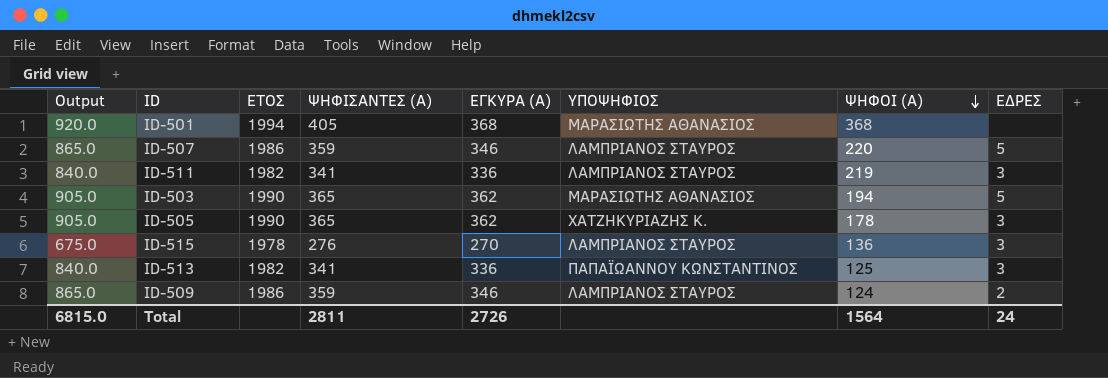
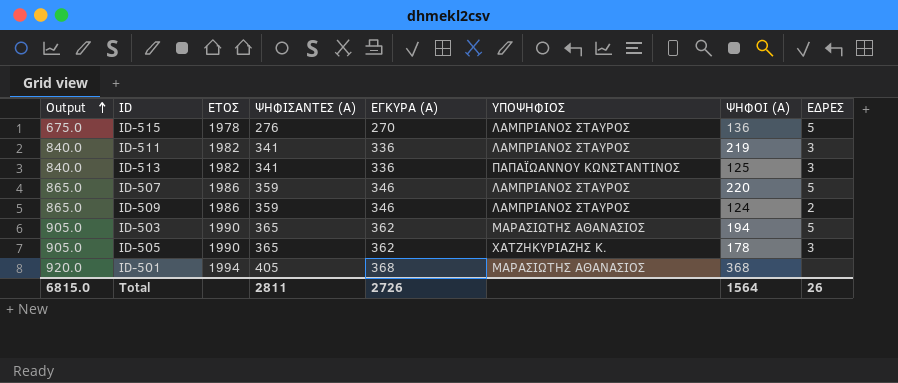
row order: ΨΗΦΟΙ (Α) descending -> Output ascending
ID-515 | ΕΔΡΕΣ: 3 -> 5
Total | ΕΔΡΕΣ: 24 -> 26

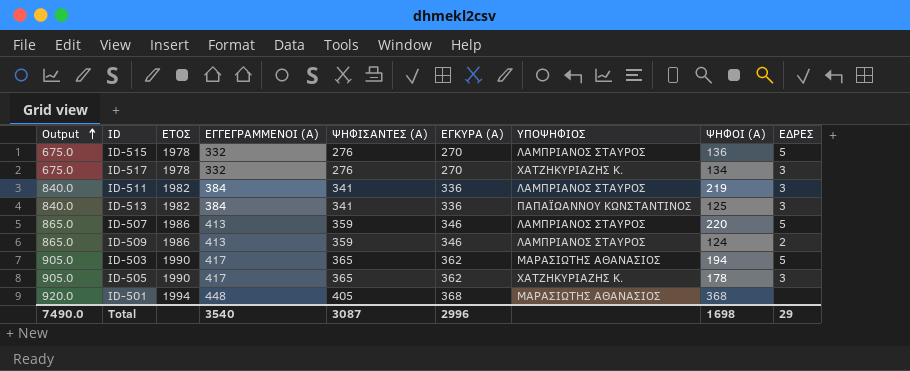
column ΕΓΓΕΓΡΑΜΜΕΝΟΙ (Α) | position: none -> 4
row ID-517: none -> 675.0 | 1978 | 332 | 276 | 270 | ΧΑΤΖΗΚΥΡΙΑΖΗΣ Κ. | 134 | 3
Total | Output: 6815.0 -> 7490.0
Total | ΨΗΦΙΣΑΝΤΕΣ (Α): 2811 -> 3087
Total | ΕΓΚΥΡΑ (Α): 2726 -> 2996
Total | ΨΗΦΟΙ (Α): 1564 -> 1698
Total | ΕΔΡΕΣ: 26 -> 29

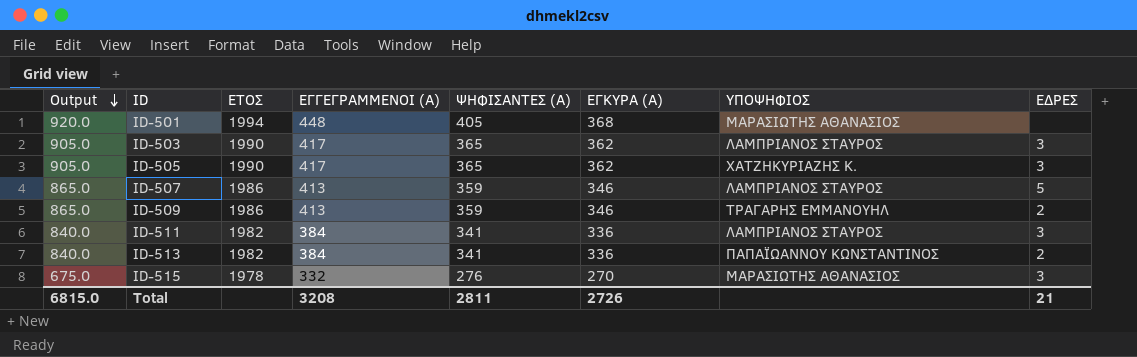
row order: Output ascending -> Output descending
column ΨΗΦΟΙ (Α) | position: 8 -> none
row ID-517: 675.0 | 1978 | 332 | 276 | 270 | ΧΑΤΖΗΚΥΡΙΑΖΗΣ Κ. | 134 | 3 -> none
ID-503 | ΥΠΟΨΗΦΙΟΣ: ΜΑΡΑΣΙΩΤΗΣ ΑΘΑΝΑΣΙΟΣ -> ΛΑΜΠΡΙΑΝΟΣ ΣΤΑΥΡΟΣ
ID-503 | ΕΔΡΕΣ: 5 -> 3
ID-509 | ΥΠΟΨΗΦΙΟΣ: ΛΑΜΠΡΙΑΝΟΣ ΣΤΑΥΡΟΣ -> ΤΡΑΓΑΡΗΣ ΕΜΜΑΝΟΥΗΛ
ID-513 | ΕΔΡΕΣ: 3 -> 2
ID-515 | ΥΠΟΨΗΦΙΟΣ: ΛΑΜΠΡΙΑΝΟΣ ΣΤΑΥΡΟΣ -> ΜΑΡΑΣΙΩΤΗΣ ΑΘΑΝΑΣΙΟΣ
ID-515 | ΕΔΡΕΣ: 5 -> 3
Total | Output: 7490.0 -> 6815.0
Total | ΕΓΓΕΓΡΑΜΜΕΝΟΙ (Α): 3540 -> 3208
Total | ΨΗΦΙΣΑΝΤΕΣ (Α): 3087 -> 2811
Total | ΕΓΚΥΡΑ (Α): 2996 -> 2726
Total | ΕΔΡΕΣ: 29 -> 21

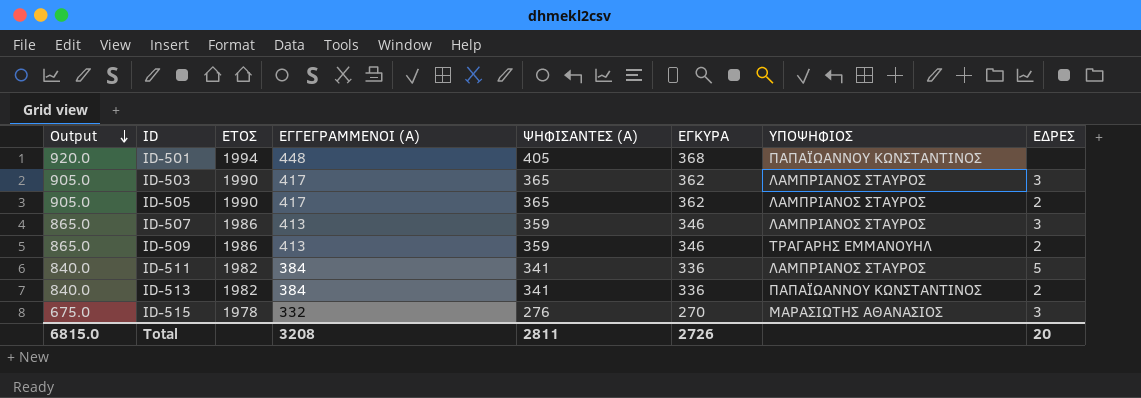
column name: ΕΓΚΥΡΑ (Α) -> ΕΓΚΥΡΑ
ID-501 | ΥΠΟΨΗΦΙΟΣ: ΜΑΡΑΣΙΩΤΗΣ ΑΘΑΝΑΣΙΟΣ -> ΠΑΠΑΪΩΑΝΝΟΥ ΚΩΝΣΤΑΝΤΙΝΟΣ
ID-505 | ΥΠΟΨΗΦΙΟΣ: ΧΑΤΖΗΚΥΡΙΑΖΗΣ Κ. -> ΛΑΜΠΡΙΑΝΟΣ ΣΤΑΥΡΟΣ
ID-505 | ΕΔΡΕΣ: 3 -> 2
ID-507 | ΕΔΡΕΣ: 5 -> 3
ID-511 | ΕΔΡΕΣ: 3 -> 5
Total | ΕΔΡΕΣ: 21 -> 20

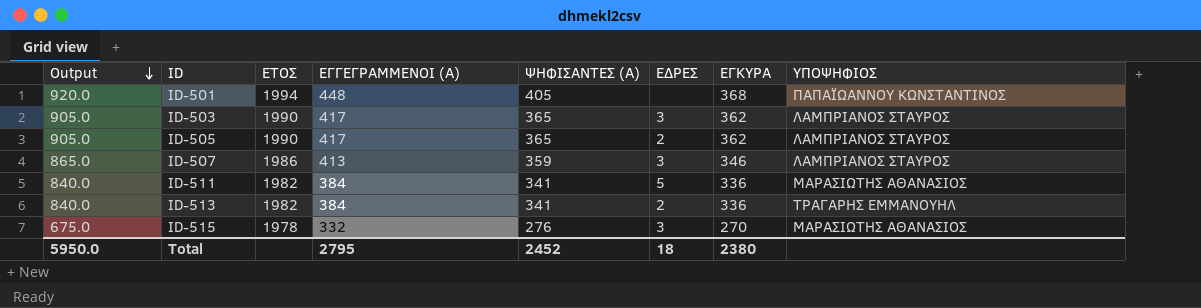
column ΕΔΡΕΣ | position: 8 -> 6
row ID-509: 865.0 | 1986 | 413 | 359 | 346 | ΤΡΑΓΑΡΗΣ ΕΜΜΑΝΟΥΗΛ | 2 -> none
ID-511 | ΥΠΟΨΗΦΙΟΣ: ΛΑΜΠΡΙΑΝΟΣ ΣΤΑΥΡΟΣ -> ΜΑΡΑΣΙΩΤΗΣ ΑΘΑΝΑΣΙΟΣ
ID-513 | ΥΠΟΨΗΦΙΟΣ: ΠΑΠΑΪΩΑΝΝΟΥ ΚΩΝΣΤΑΝΤΙΝΟΣ -> ΤΡΑΓΑΡΗΣ ΕΜΜΑΝΟΥΗΛ
Total | Output: 6815.0 -> 5950.0
Total | ΕΓΓΕΓΡΑΜΜΕΝΟΙ (Α): 3208 -> 2795
Total | ΨΗΦΙΣΑΝΤΕΣ (Α): 2811 -> 2452
Total | ΕΔΡΕΣ: 20 -> 18
Total | ΕΓΚΥΡΑ: 2726 -> 2380

